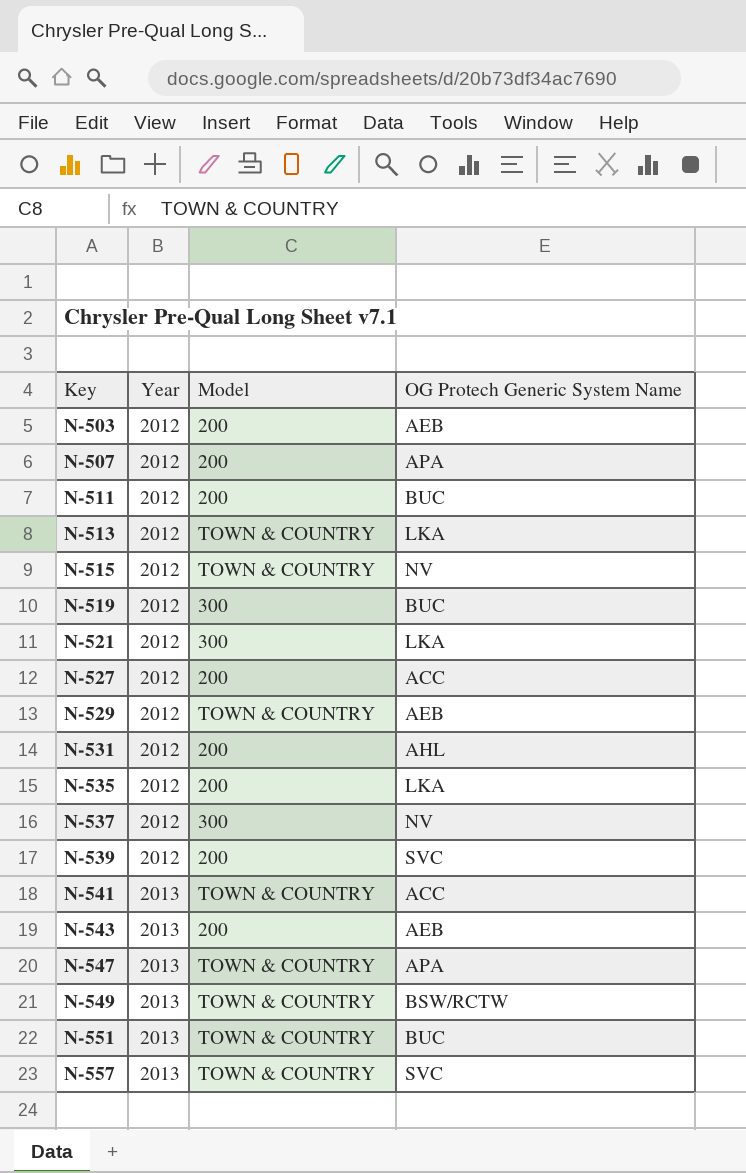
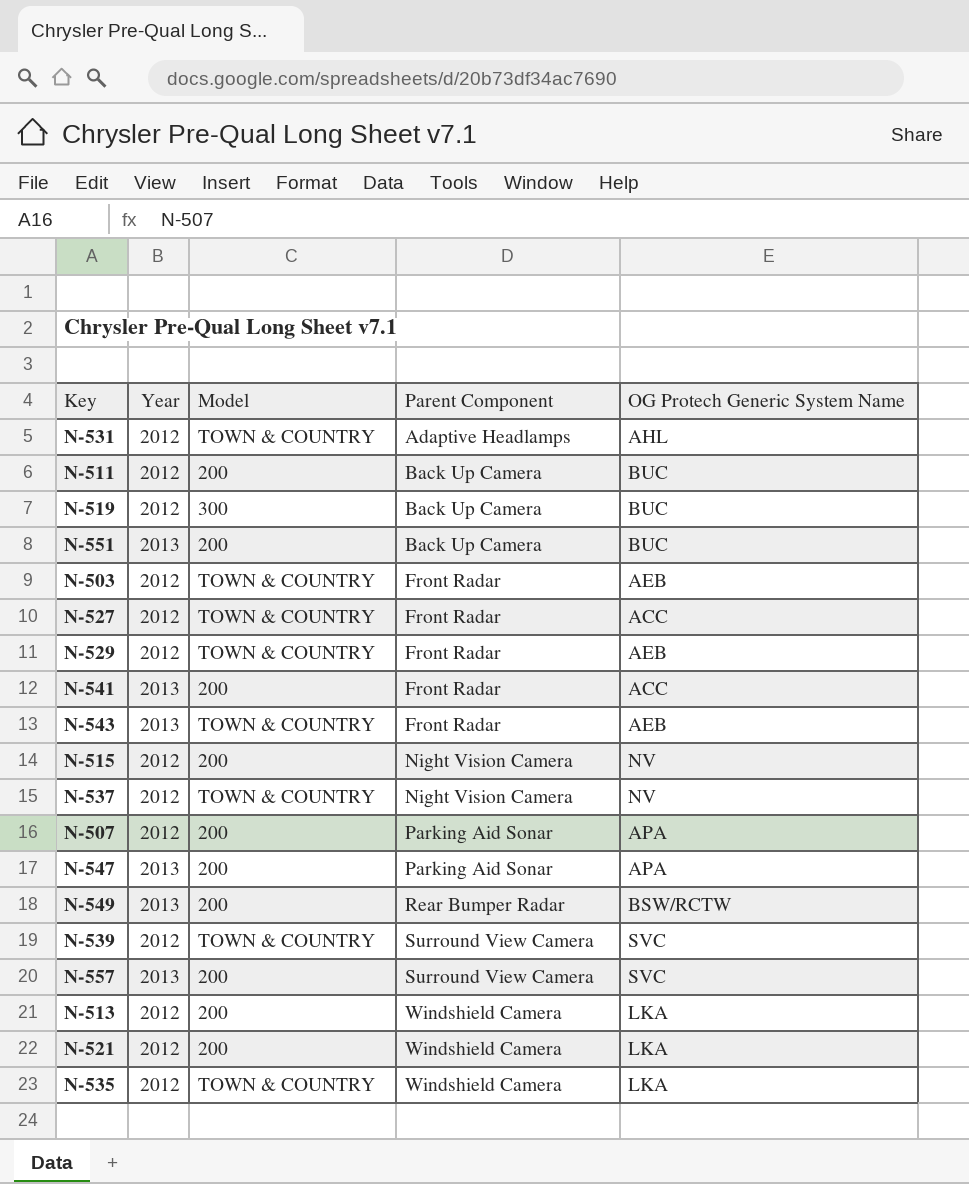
row order: Key ascending -> Parent Component ascending
column Parent Component | position: none -> 4
N-531 | Model: 200 -> TOWN & COUNTRY
N-551 | Model: TOWN & COUNTRY -> 200
N-503 | Model: 200 -> TOWN & COUNTRY
N-527 | Model: 200 -> TOWN & COUNTRY
N-541 | Model: TOWN & COUNTRY -> 200
N-543 | Model: 200 -> TOWN & COUNTRY
N-515 | Model: TOWN & COUNTRY -> 200
N-537 | Model: 300 -> TOWN & COUNTRY
N-547 | Model: TOWN & COUNTRY -> 200
N-549 | Model: TOWN & COUNTRY -> 200
N-539 | Model: 200 -> TOWN & COUNTRY
N-557 | Model: TOWN & COUNTRY -> 200
N-513 | Model: TOWN & COUNTRY -> 200
N-521 | Model: 300 -> 200
N-535 | Model: 200 -> TOWN & COUNTRY

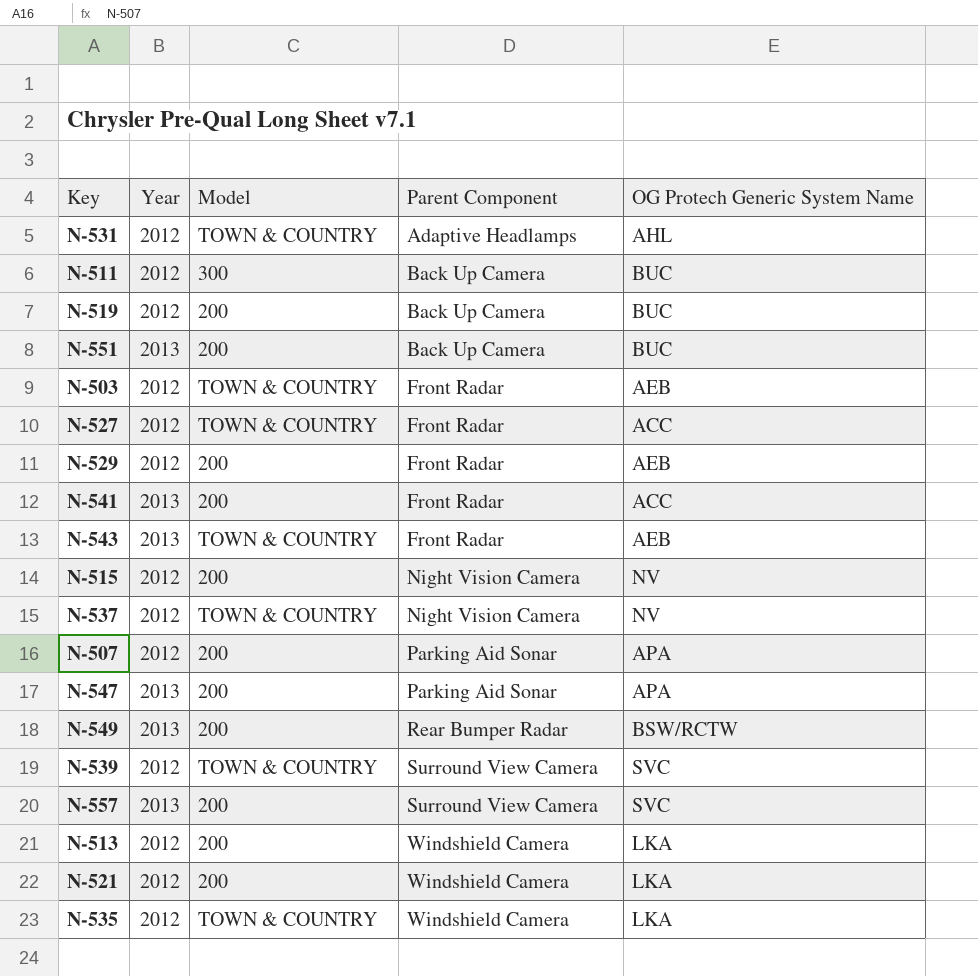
N-511 | Model: 200 -> 300
N-519 | Model: 300 -> 200
N-529 | Model: TOWN & COUNTRY -> 200

